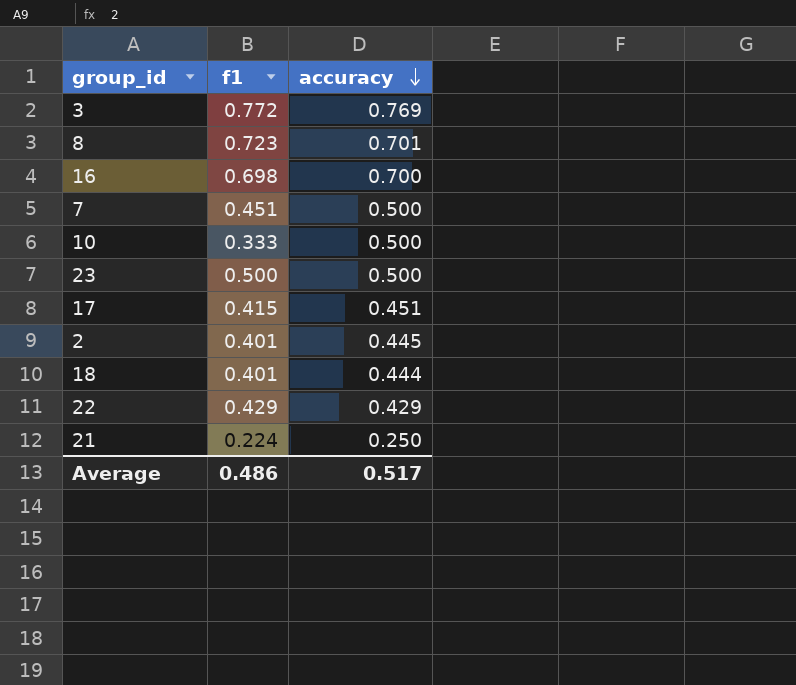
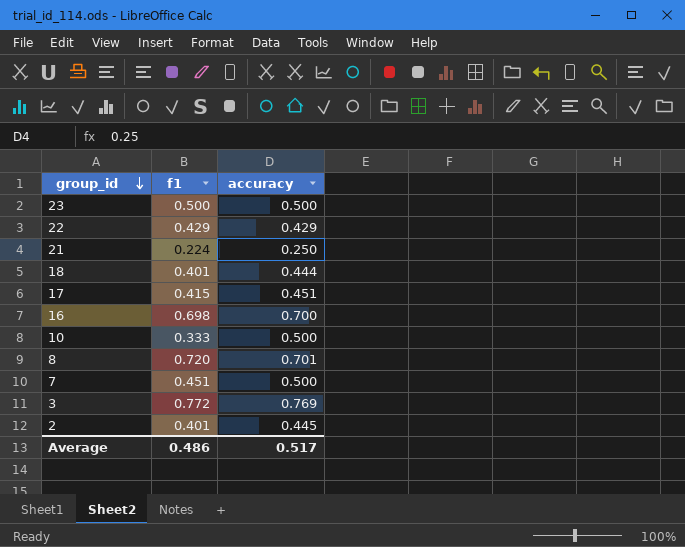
row order: accuracy descending -> group_id descending
8 | f1: 0.723 -> 0.720

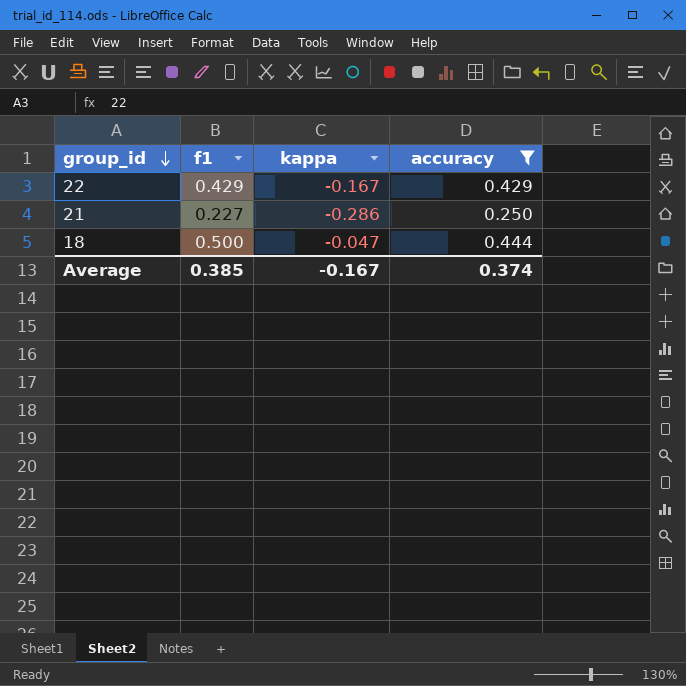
filter: none -> accuracy <= 0.444
column kappa | position: none -> 3
21 | f1: 0.224 -> 0.227
18 | f1: 0.401 -> 0.500
Average | f1: 0.486 -> 0.385
Average | accuracy: 0.517 -> 0.374

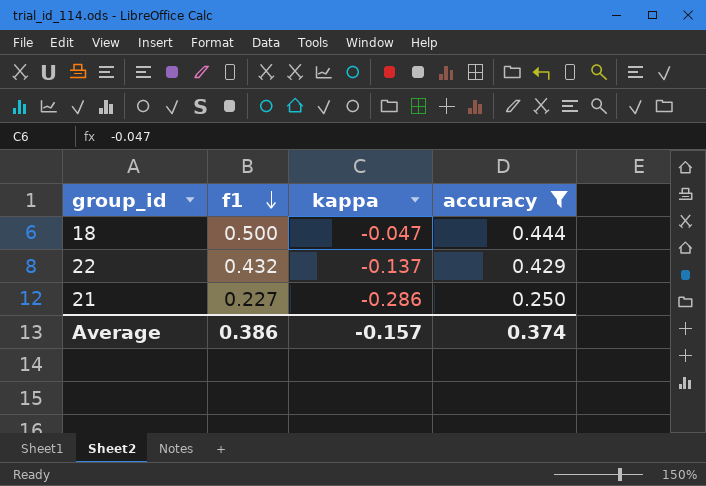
row order: group_id descending -> f1 descending
22 | f1: 0.429 -> 0.432
22 | kappa: -0.167 -> -0.137
Average | f1: 0.385 -> 0.386
Average | kappa: -0.167 -> -0.157

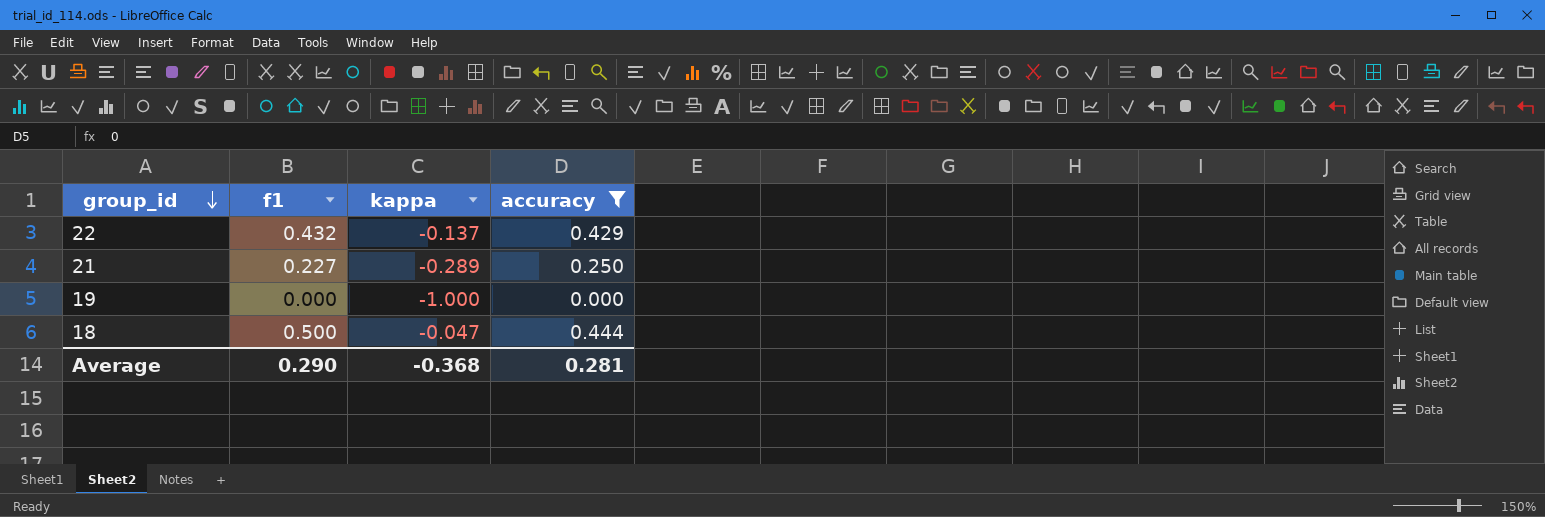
row order: f1 descending -> group_id descending
21 | kappa: -0.286 -> -0.289
row 19: none -> 0.000 | -1.000 | 0.000
Average | f1: 0.386 -> 0.290
Average | kappa: -0.157 -> -0.368
Average | accuracy: 0.374 -> 0.281

